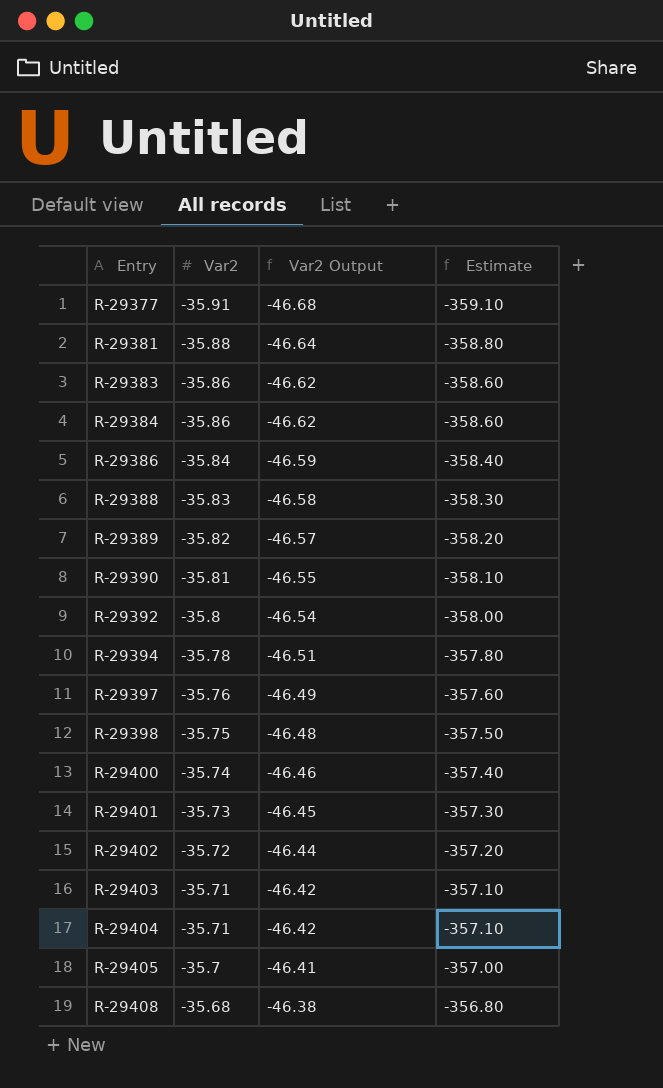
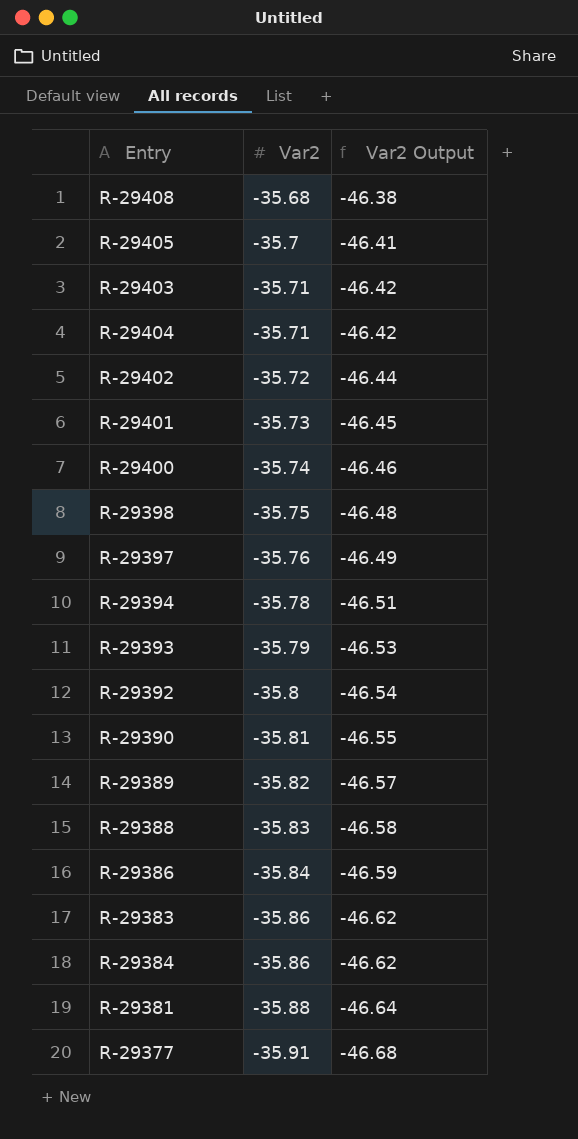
row order: Entry ascending -> Var2 descending
column Estimate | formula: [Var2] * 10 -> none
row R-29393: none -> -35.79 | -46.53

